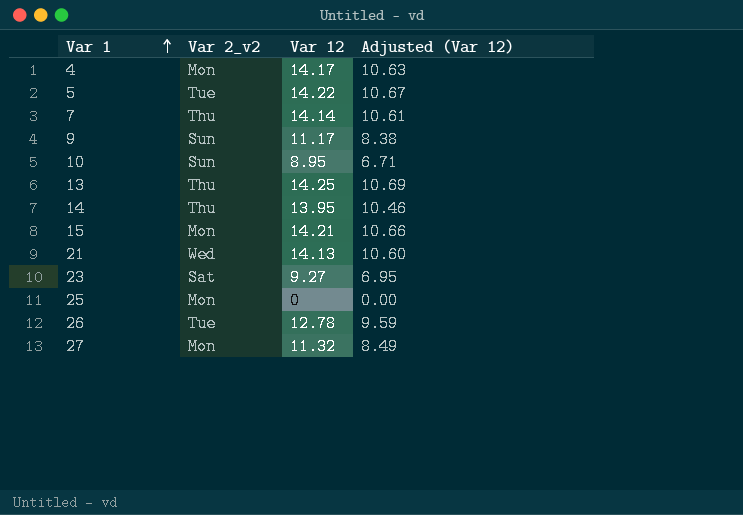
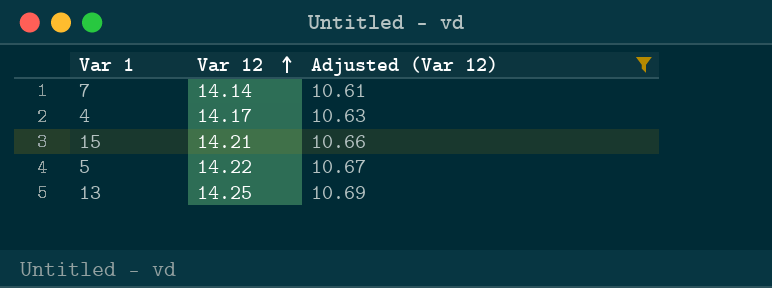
filter: none -> Adjusted (Var 12) >= 10.61
row order: Var 1 ascending -> Var 12 ascending
column Var 2_v2 | position: 2 -> none

